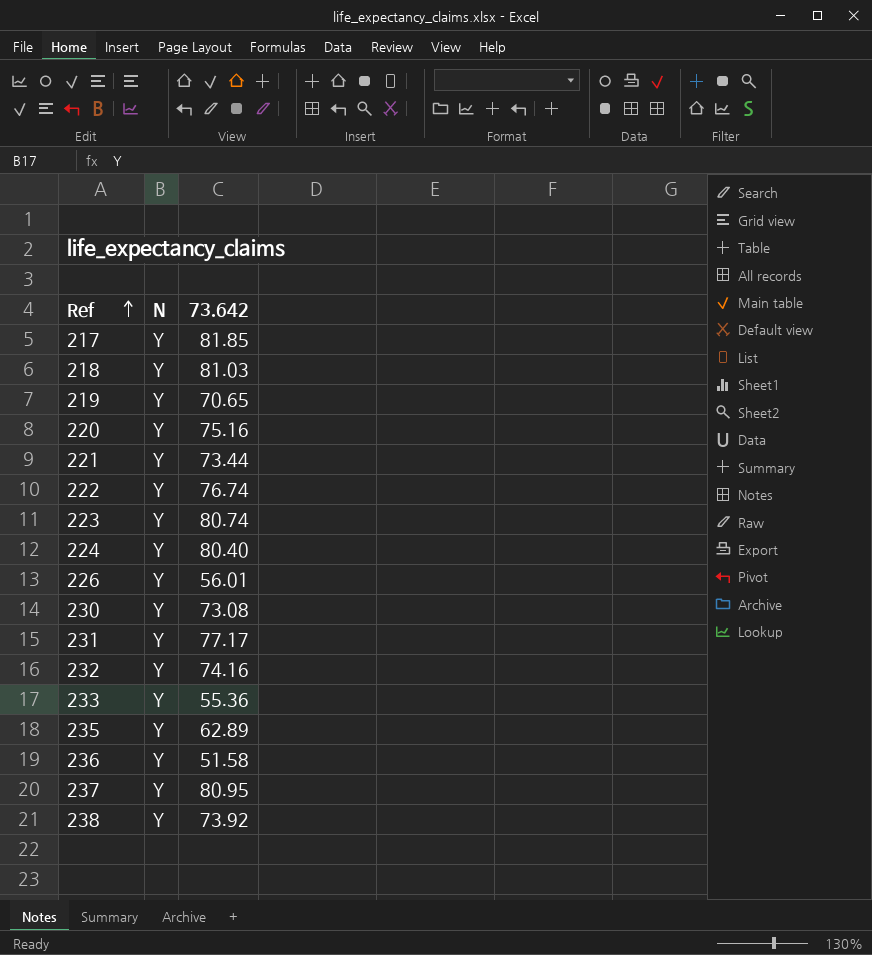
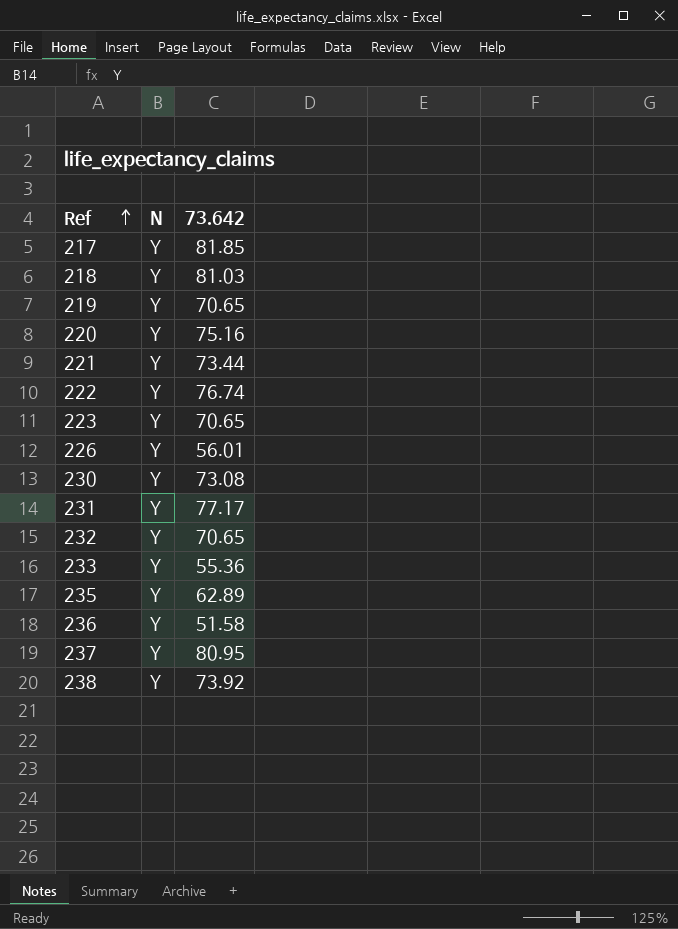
row 224: Y | 80.40 -> none
223 | 73.642: 80.74 -> 70.65
232 | 73.642: 74.16 -> 70.65

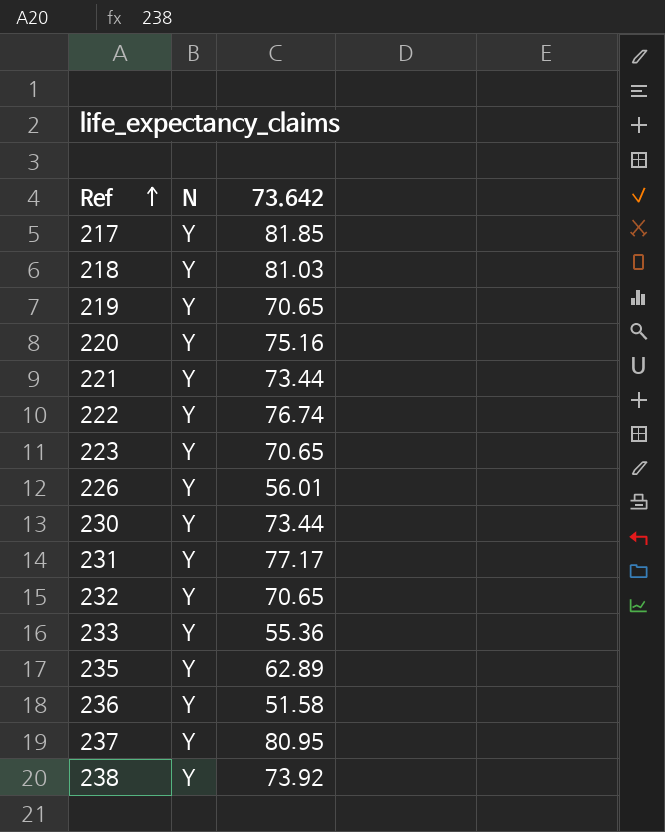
230 | 73.642: 73.08 -> 73.44

